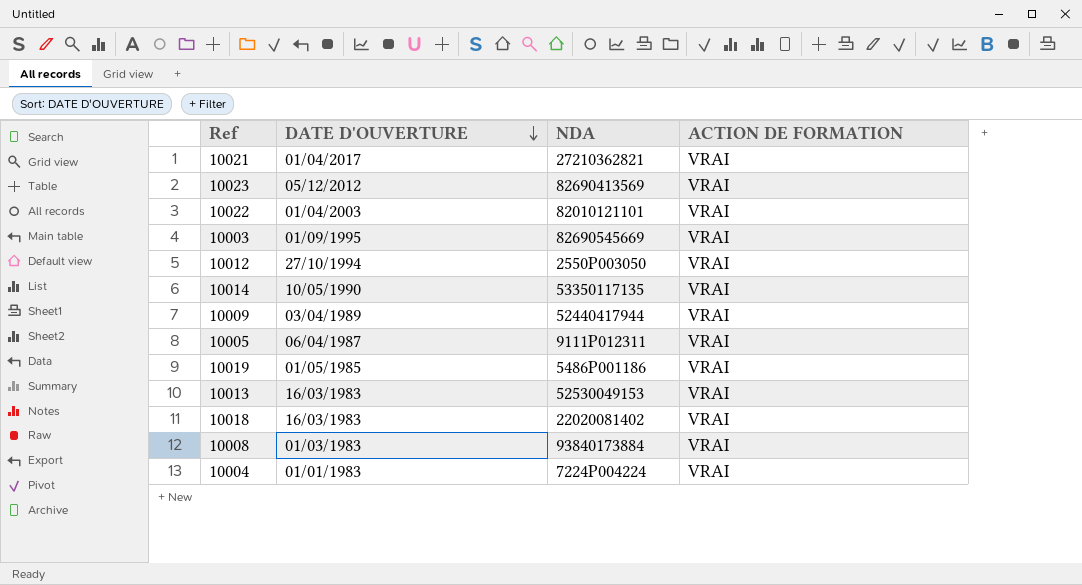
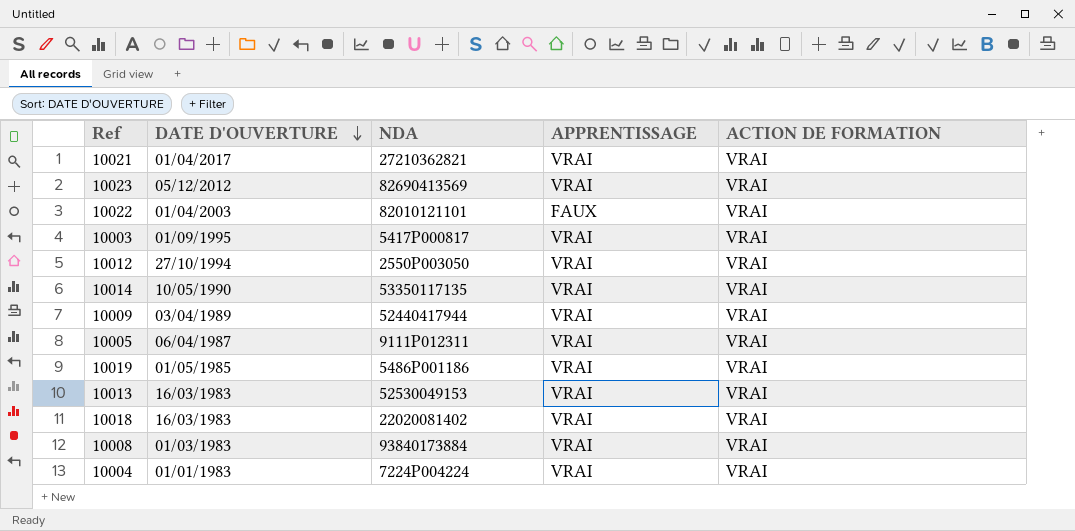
column APPRENTISSAGE | position: none -> 4
10003 | NDA: 82690545669 -> 5417P000817

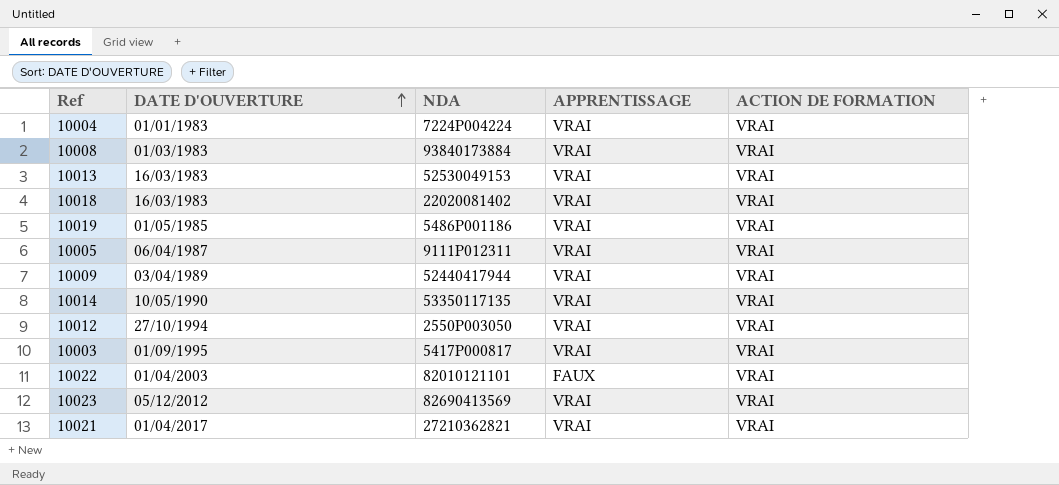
row order: DATE D'OUVERTURE descending -> DATE D'OUVERTURE ascending

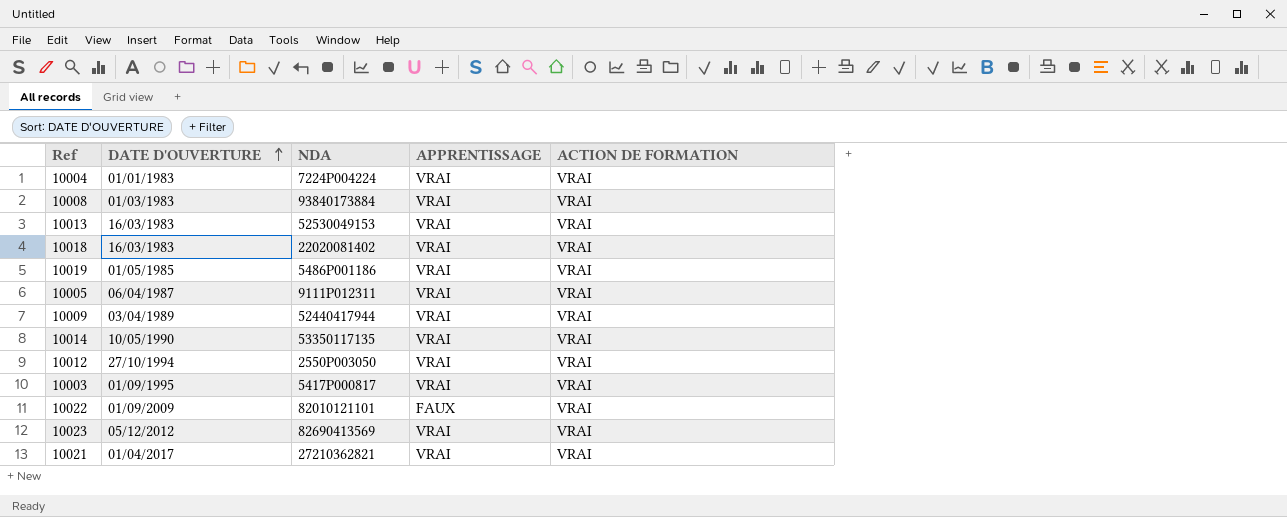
10022 | DATE D'OUVERTURE: 01/04/2003 -> 01/09/2009

